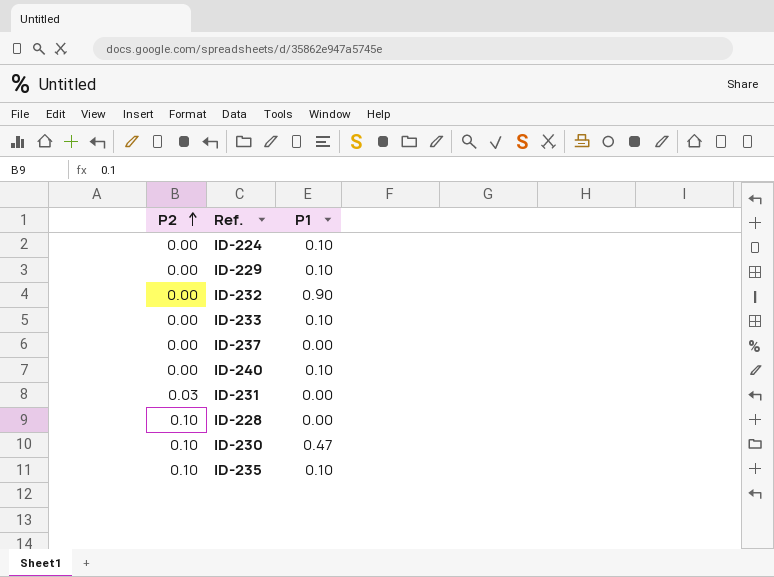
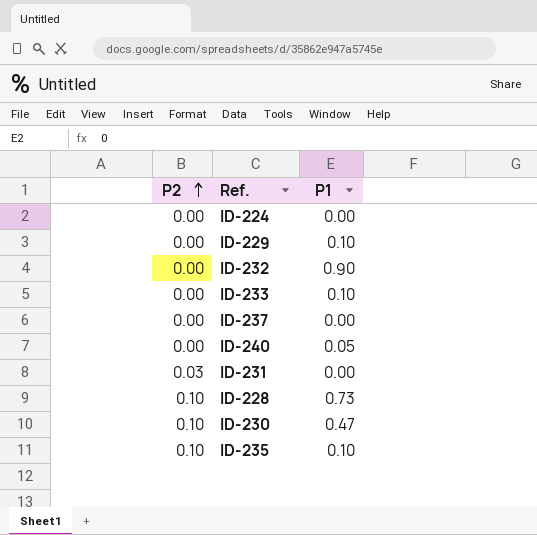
ID-224 | P1: 0.10 -> 0.00
ID-240 | P1: 0.10 -> 0.05
ID-228 | P1: 0.00 -> 0.73

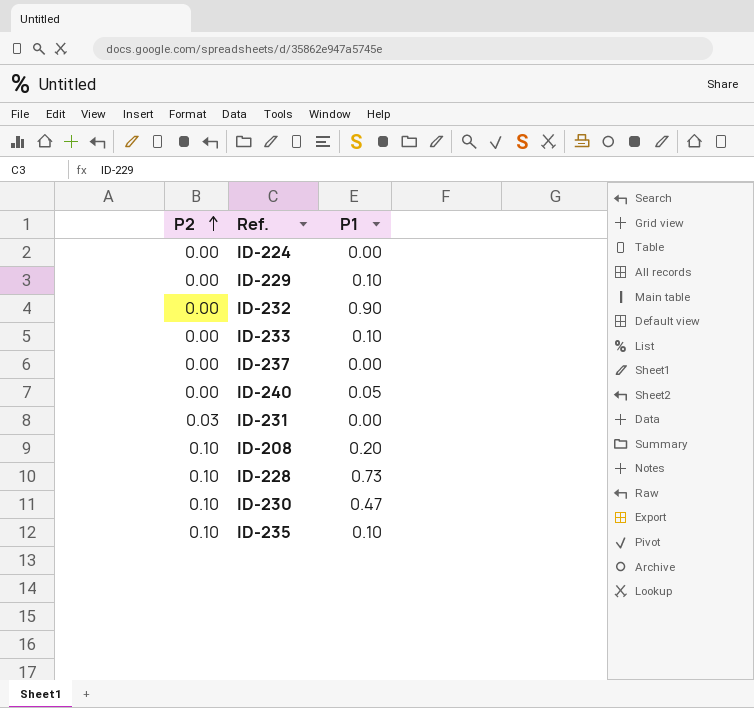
row ID-208: none -> 0.10 | 0.20

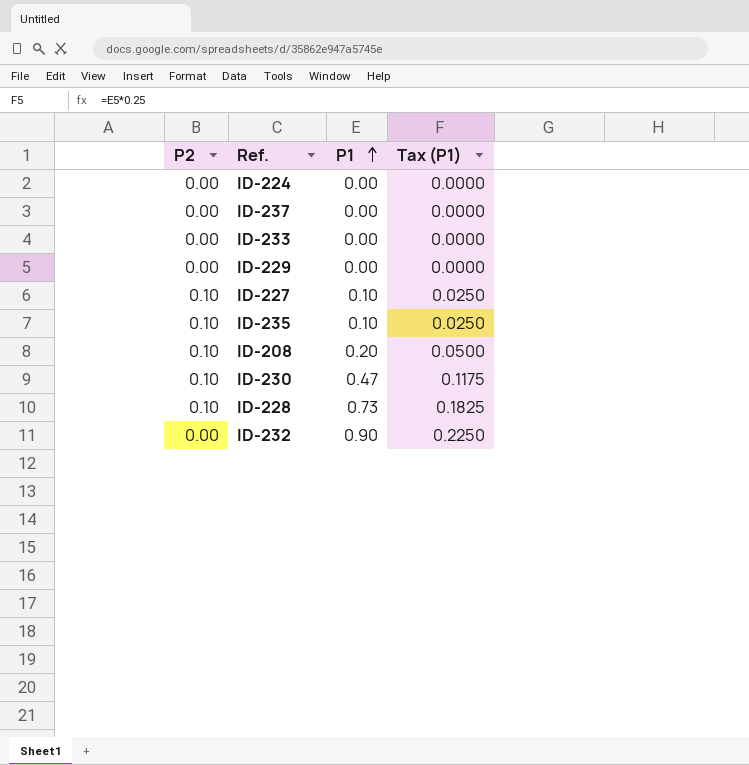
row order: P2 ascending -> P1 ascending
column Tax (P1) | formula: none -> [P1] * 0.25
row ID-240: 0.00 | 0.05 -> none
row ID-231: 0.03 | 0.00 -> none
ID-233 | P1: 0.10 -> 0.00
ID-229 | P1: 0.10 -> 0.00
row ID-227: none -> 0.10 | 0.10 | 0.0250

